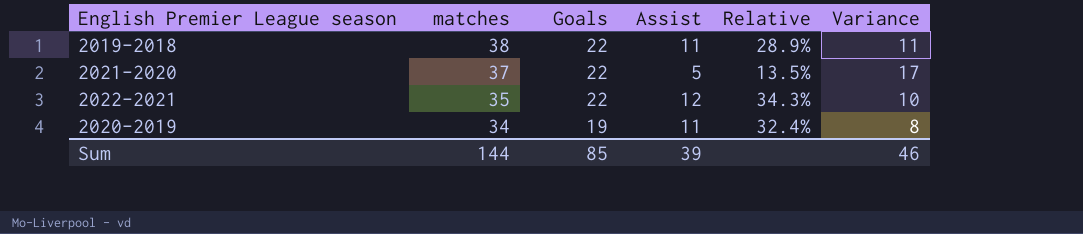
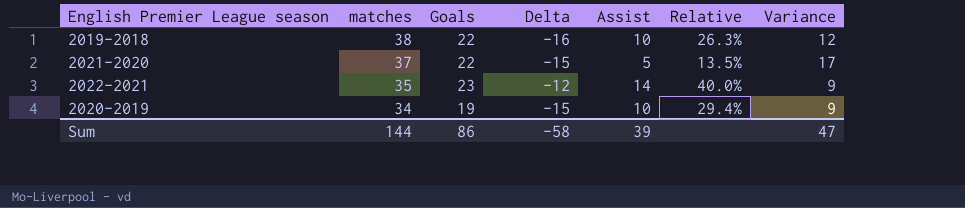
column Delta | formula: none -> [Goals] - [matches]
2019-2018 | Assist: 11 -> 10
2019-2018 | Relative: 28.9% -> 26.3%
2019-2018 | Variance: 11 -> 12
2022-2021 | Goals: 22 -> 23
2022-2021 | Assist: 12 -> 14
2022-2021 | Relative: 34.3% -> 40.0%
2022-2021 | Variance: 10 -> 9
2020-2019 | Assist: 11 -> 10
2020-2019 | Relative: 32.4% -> 29.4%
2020-2019 | Variance: 8 -> 9
Sum | Goals: 85 -> 86
Sum | Variance: 46 -> 47

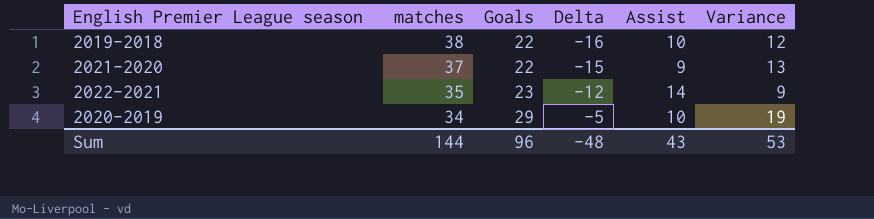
column Relative | formula: [Assist] / [matches] -> none
2021-2020 | Assist: 5 -> 9
2021-2020 | Variance: 17 -> 13
2020-2019 | Goals: 19 -> 29
2020-2019 | Delta: -15 -> -5
2020-2019 | Variance: 9 -> 19
Sum | Goals: 86 -> 96
Sum | Delta: -58 -> -48
Sum | Assist: 39 -> 43
Sum | Variance: 47 -> 53

